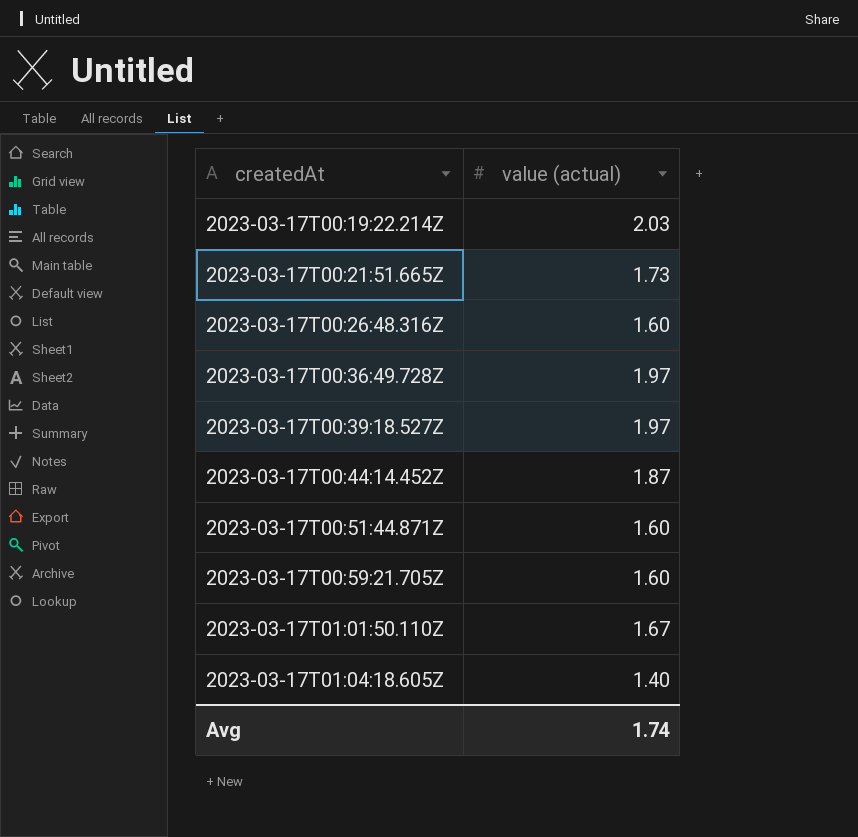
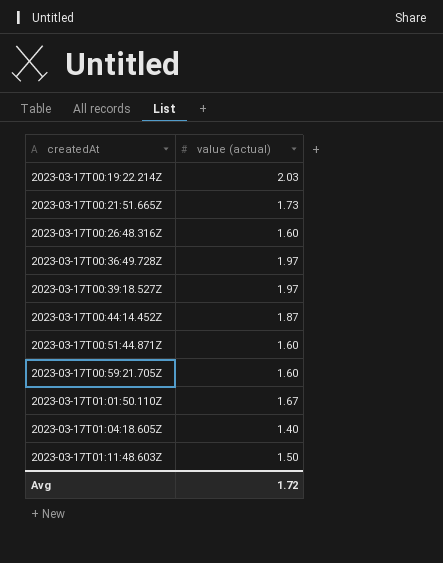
row 2023-03-17T01:11:48.603Z: none -> 1.50
Avg | value (actual): 1.74 -> 1.72

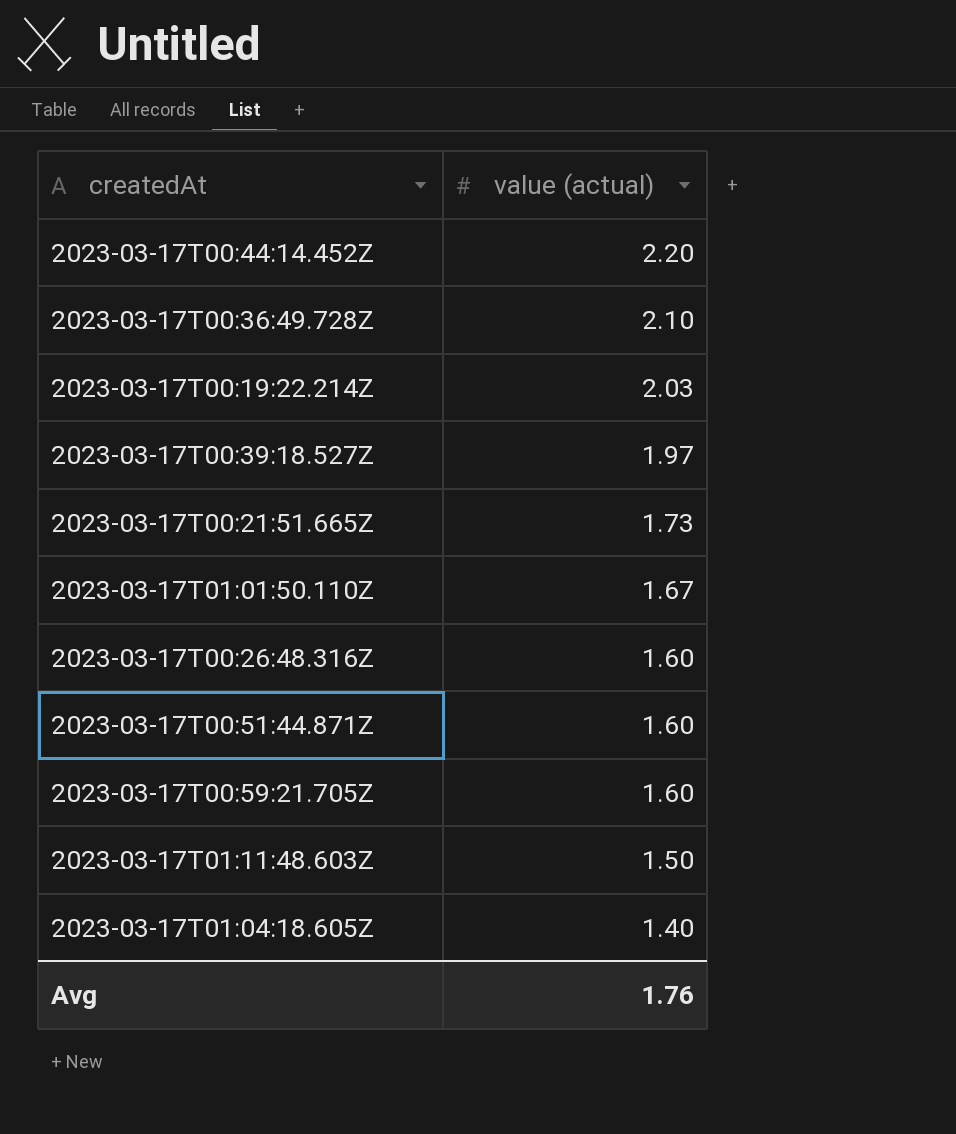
row order: createdAt ascending -> value (actual) descending
2023-03-17T00:44:14.452Z | value (actual): 1.87 -> 2.20
2023-03-17T00:36:49.728Z | value (actual): 1.97 -> 2.10
Avg | value (actual): 1.72 -> 1.76

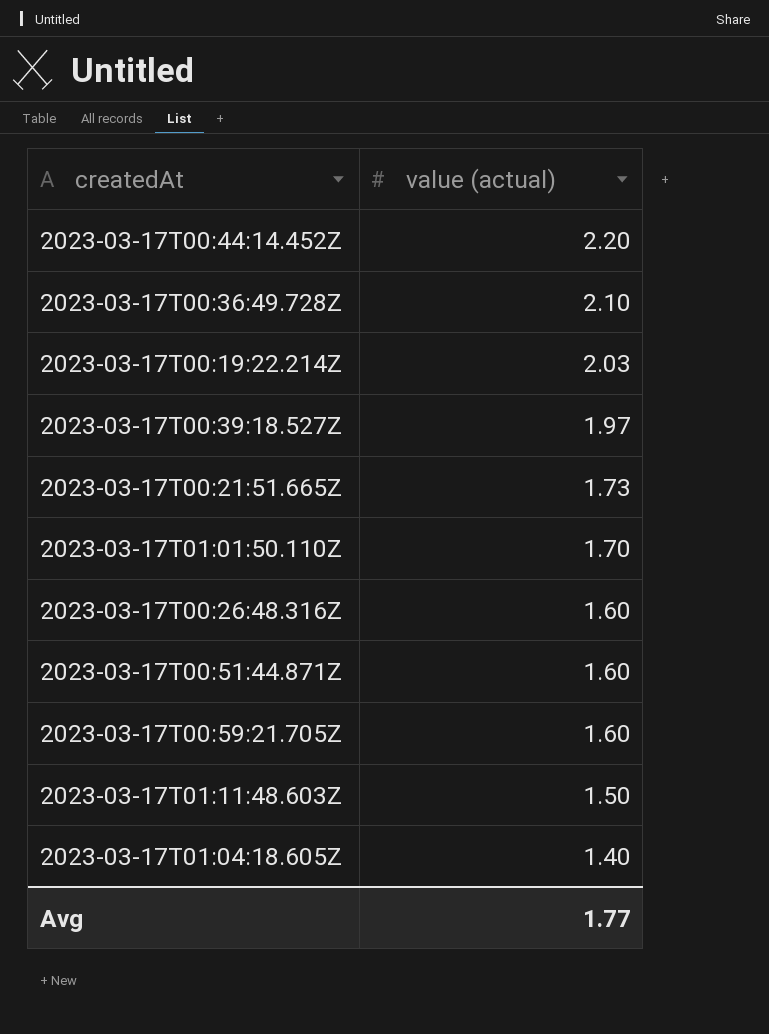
2023-03-17T01:01:50.110Z | value (actual): 1.67 -> 1.70
Avg | value (actual): 1.76 -> 1.77

